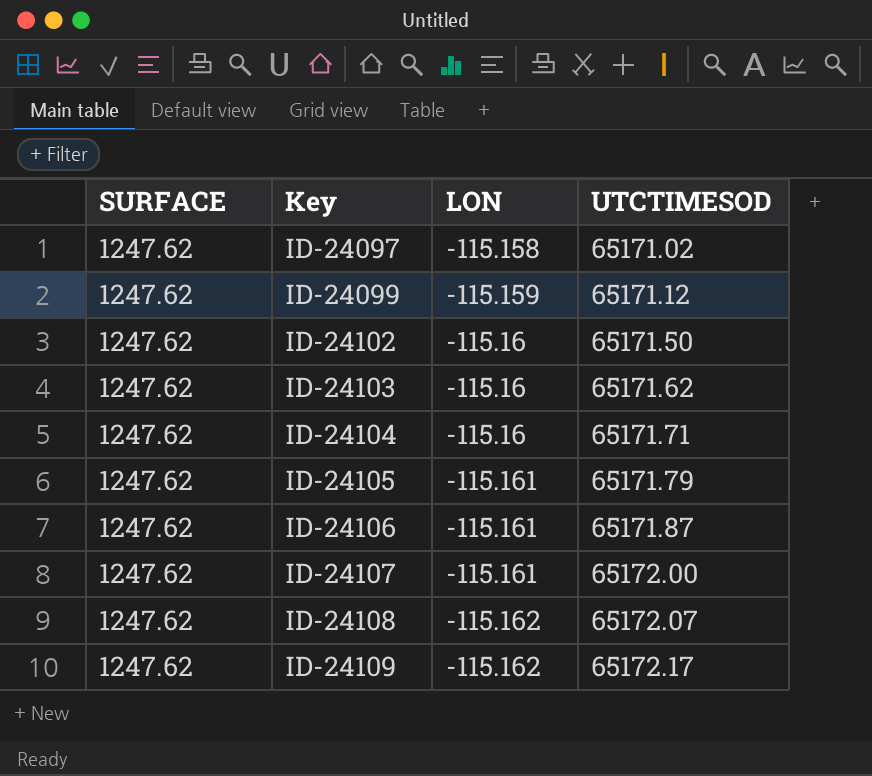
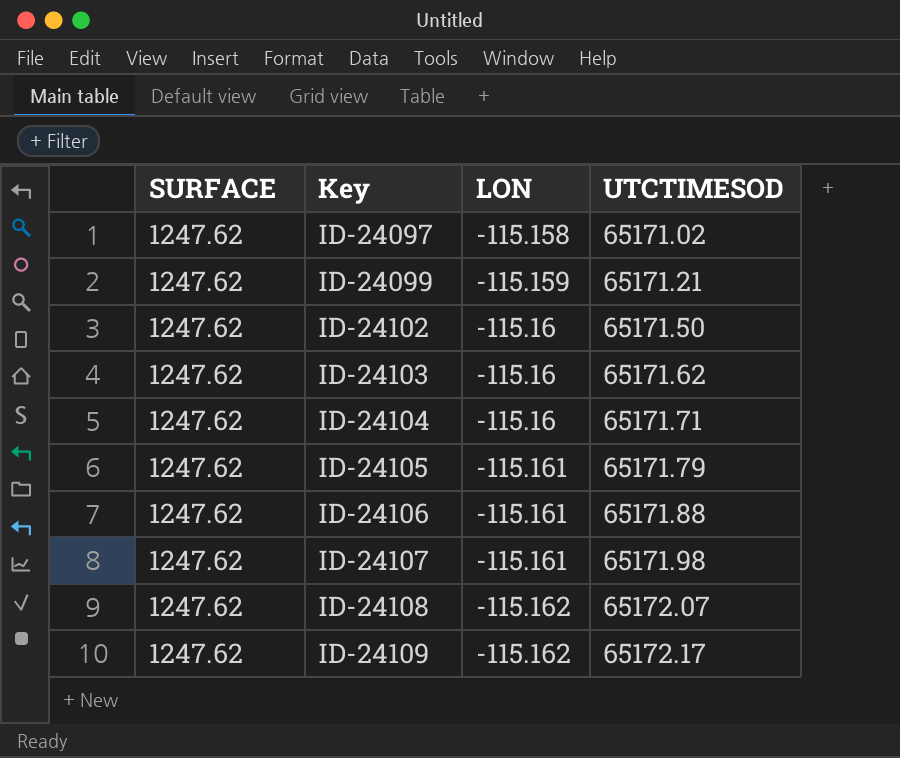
ID-24099 | UTCTIMESOD: 65171.12 -> 65171.21
ID-24106 | UTCTIMESOD: 65171.87 -> 65171.88
ID-24107 | UTCTIMESOD: 65172.00 -> 65171.98

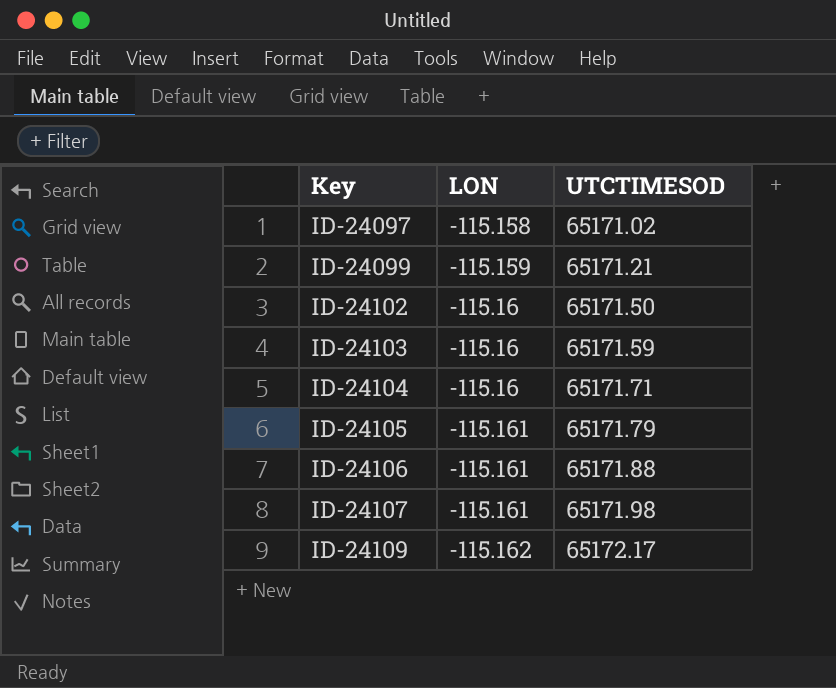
column SURFACE | position: 1 -> none
row ID-24108: 1247.62 | -115.162 | 65172.07 -> none
ID-24103 | UTCTIMESOD: 65171.62 -> 65171.59

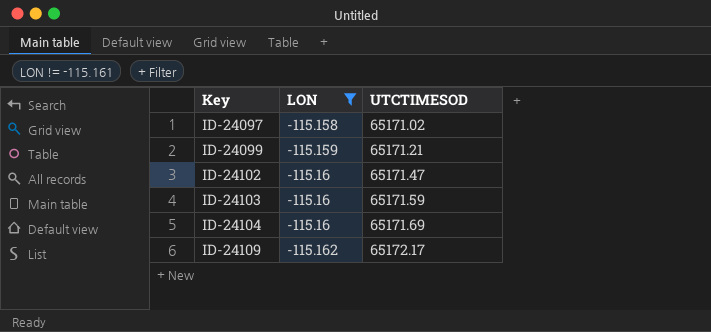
filter: none -> LON != -115.161
ID-24102 | UTCTIMESOD: 65171.50 -> 65171.47
ID-24104 | UTCTIMESOD: 65171.71 -> 65171.69

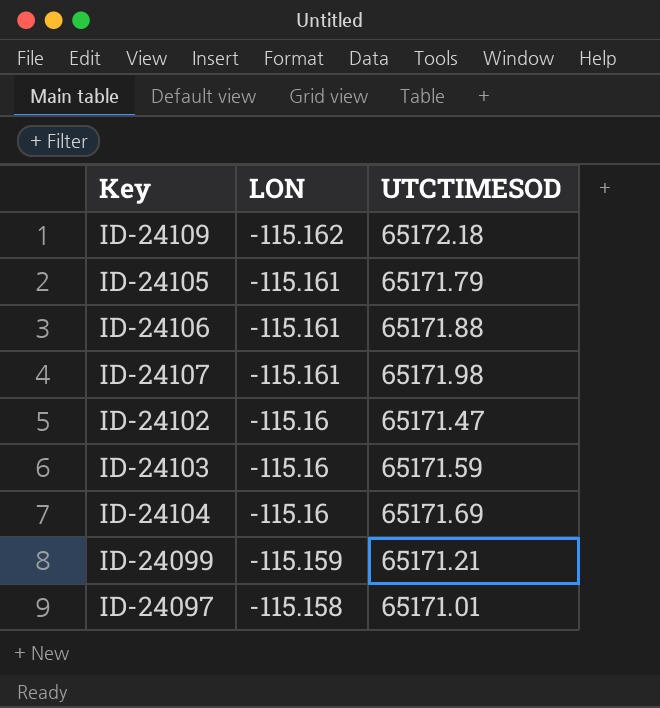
filter: LON != -115.161 -> none
row order: Key ascending -> LON ascending
ID-24109 | UTCTIMESOD: 65172.17 -> 65172.18
ID-24097 | UTCTIMESOD: 65171.02 -> 65171.01

